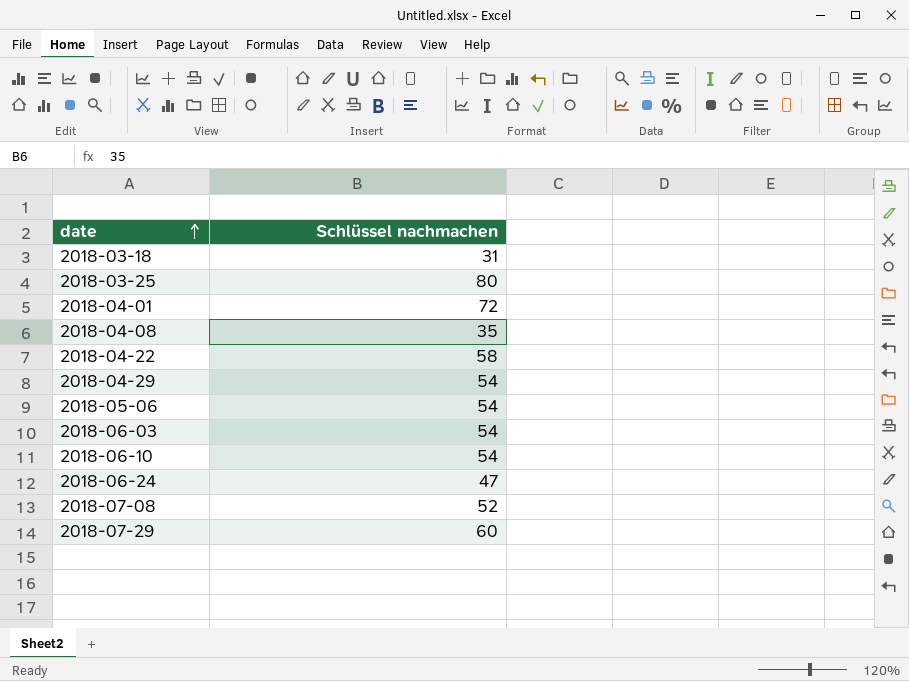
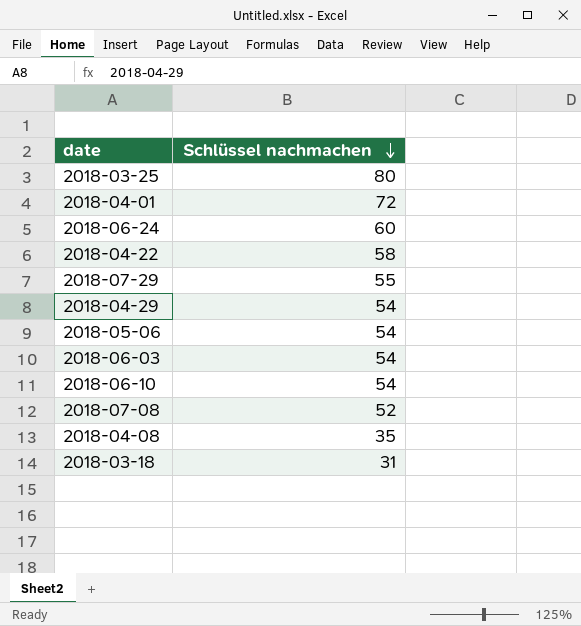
row order: date ascending -> Schlüssel nachmachen descending
2018-06-24 | Schlüssel nachmachen: 47 -> 60
2018-07-29 | Schlüssel nachmachen: 60 -> 55

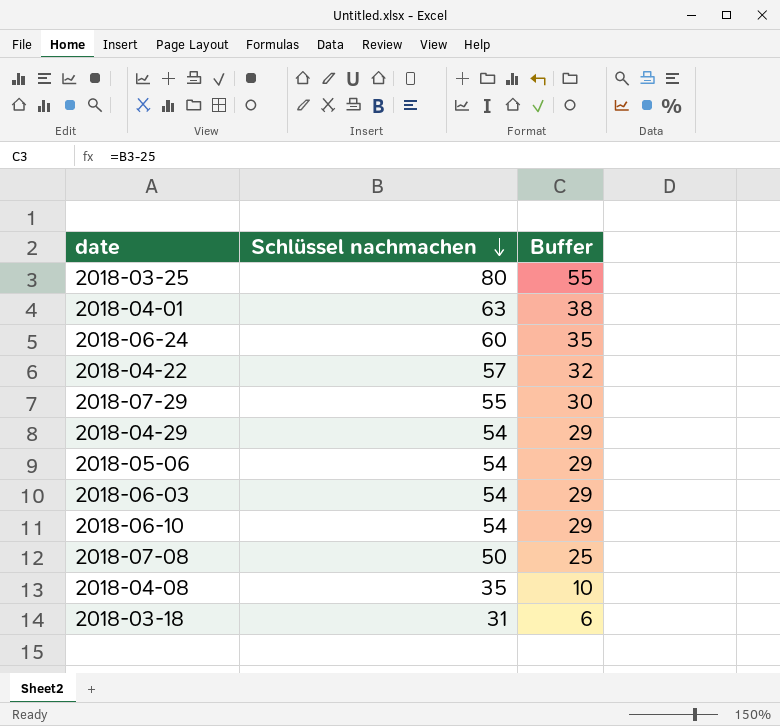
column Buffer | formula: none -> [Schlüssel nachmachen] - 25
2018-04-01 | Schlüssel nachmachen: 72 -> 63
2018-04-22 | Schlüssel nachmachen: 58 -> 57
2018-07-08 | Schlüssel nachmachen: 52 -> 50

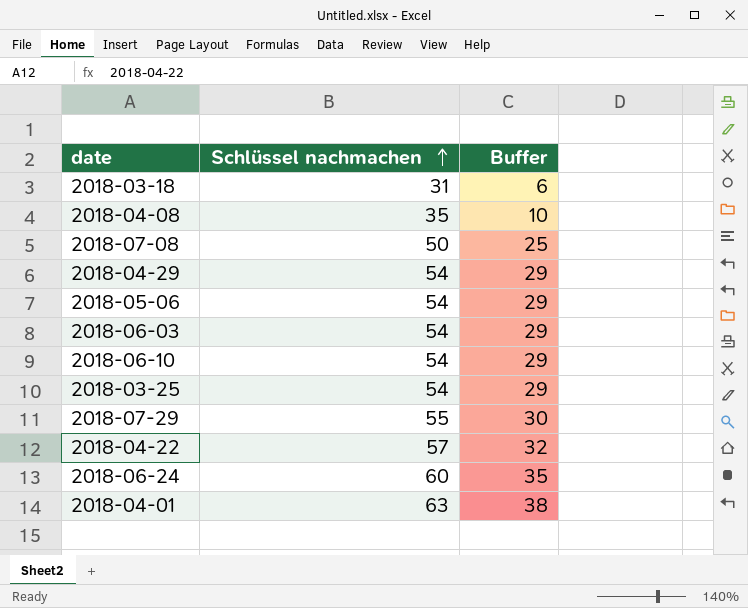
row order: Schlüssel nachmachen descending -> Schlüssel nachmachen ascending
2018-03-25 | Schlüssel nachmachen: 80 -> 54
2018-03-25 | Buffer: 55 -> 29

